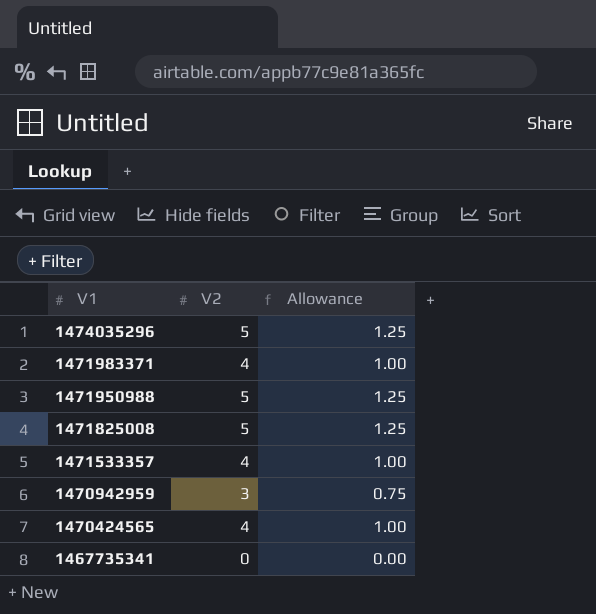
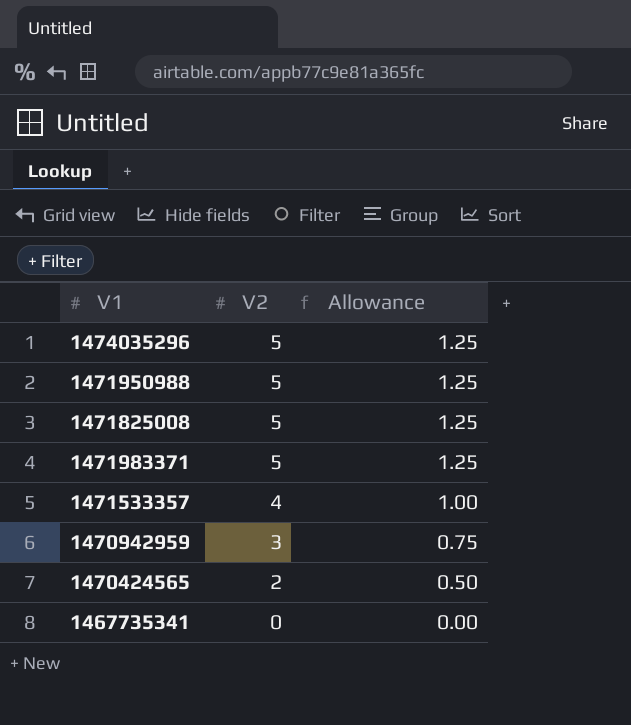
row order: V1 descending -> V2 descending
1471983371 | V2: 4 -> 5
1471983371 | Allowance: 1.00 -> 1.25
1470424565 | V2: 4 -> 2
1470424565 | Allowance: 1.00 -> 0.50

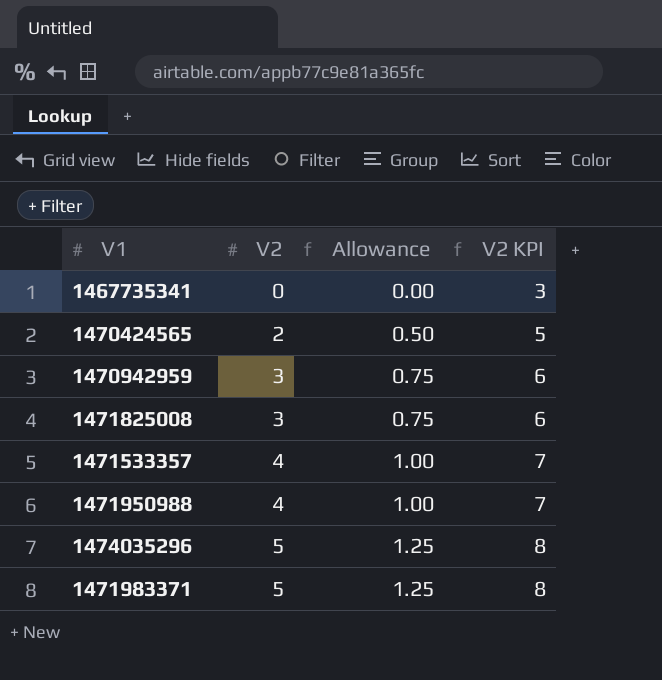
row order: V2 descending -> V2 ascending
column V2 KPI | formula: none -> [V2] + 3
1471825008 | V2: 5 -> 3
1471825008 | Allowance: 1.25 -> 0.75
1471950988 | V2: 5 -> 4
1471950988 | Allowance: 1.25 -> 1.00

